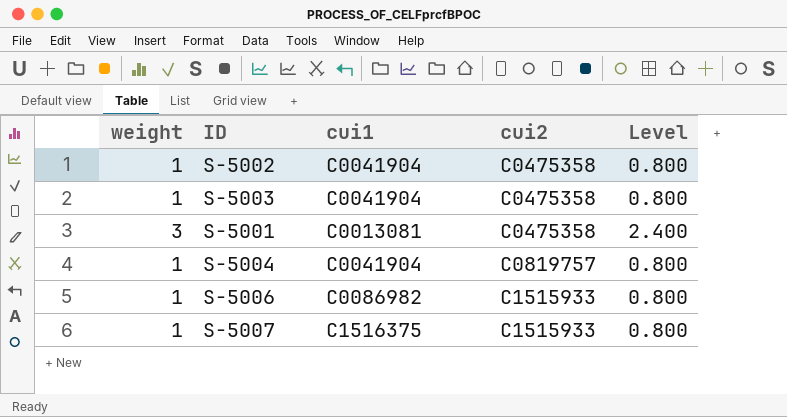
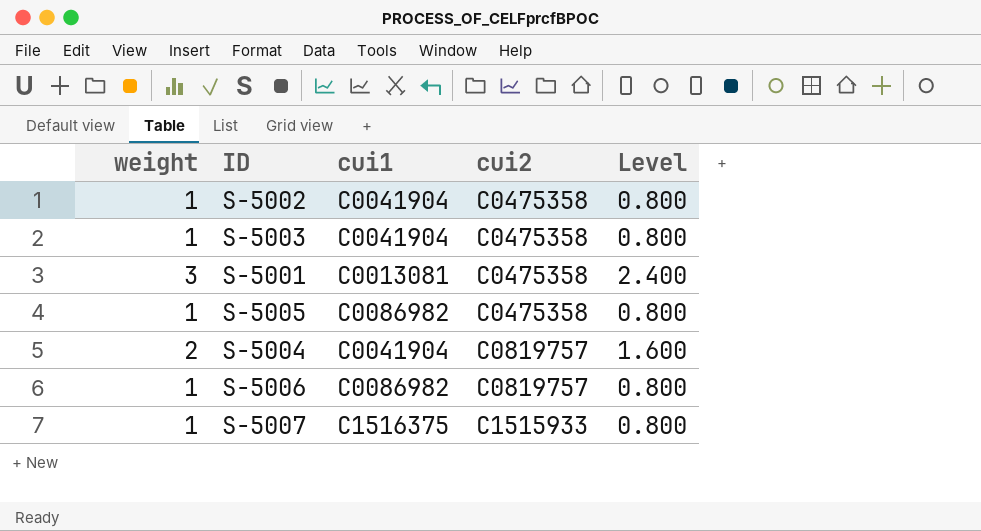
row S-5005: none -> 1 | C0086982 | C0475358 | 0.800
S-5004 | weight: 1 -> 2
S-5004 | Level: 0.800 -> 1.600
S-5006 | cui2: C1515933 -> C0819757

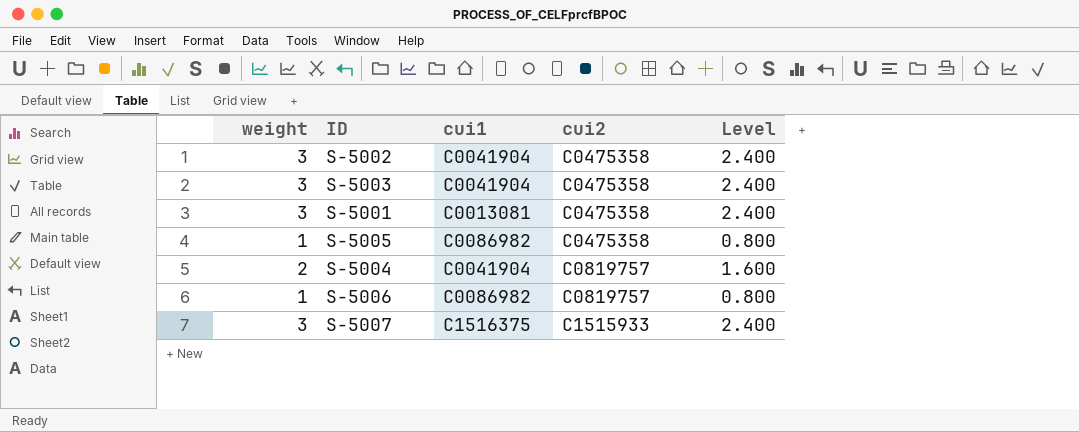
S-5002 | weight: 1 -> 3
S-5002 | Level: 0.800 -> 2.400
S-5003 | weight: 1 -> 3
S-5003 | Level: 0.800 -> 2.400
S-5007 | weight: 1 -> 3
S-5007 | Level: 0.800 -> 2.400

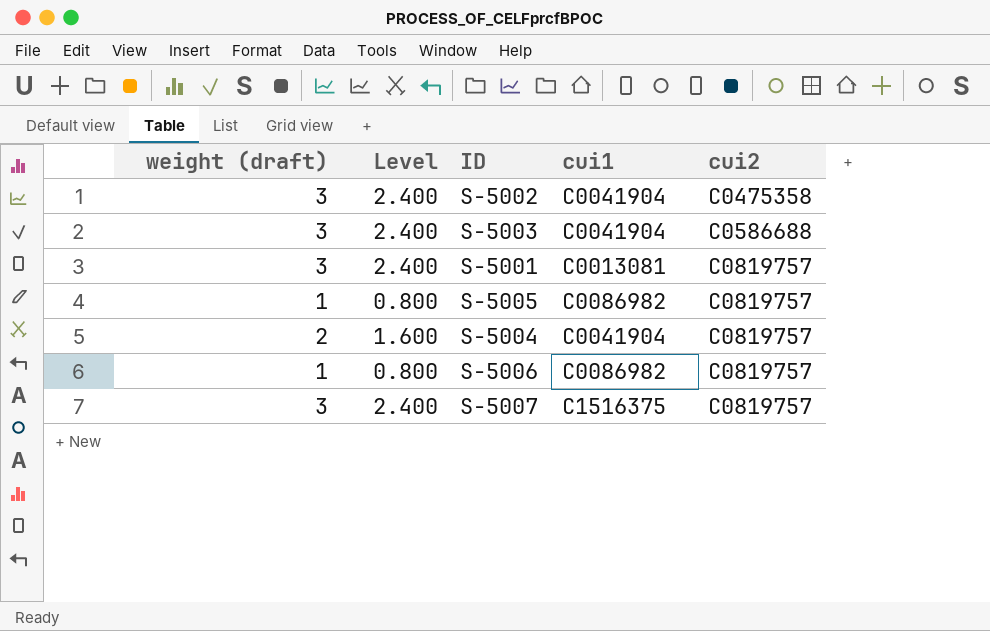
column name: weight -> weight (draft)
column Level | position: 5 -> 2
S-5003 | cui2: C0475358 -> C0586688
S-5001 | cui2: C0475358 -> C0819757
S-5005 | cui2: C0475358 -> C0819757
S-5007 | cui2: C1515933 -> C0819757

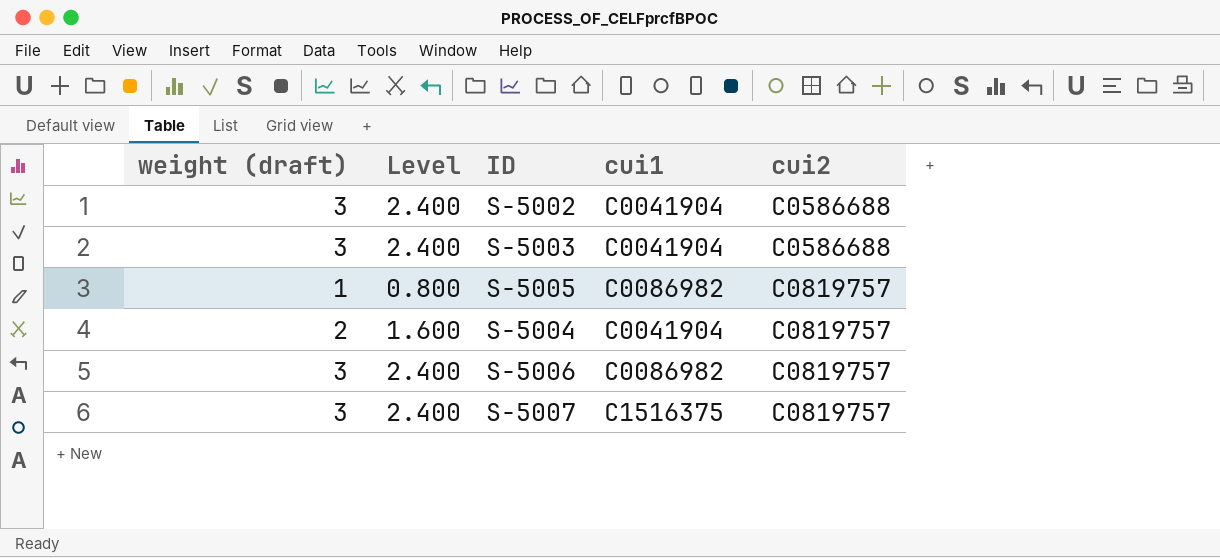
row S-5001: 3 | 2.400 | C0013081 | C0819757 -> none
S-5002 | cui2: C0475358 -> C0586688
S-5006 | weight (draft): 1 -> 3
S-5006 | Level: 0.800 -> 2.400

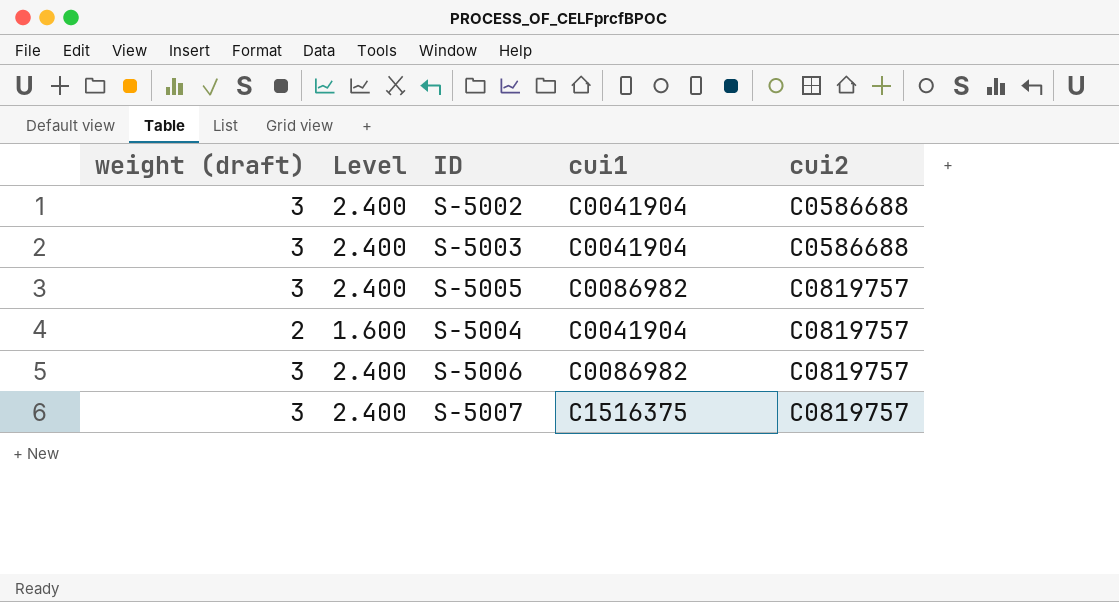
S-5005 | weight (draft): 1 -> 3
S-5005 | Level: 0.800 -> 2.400

